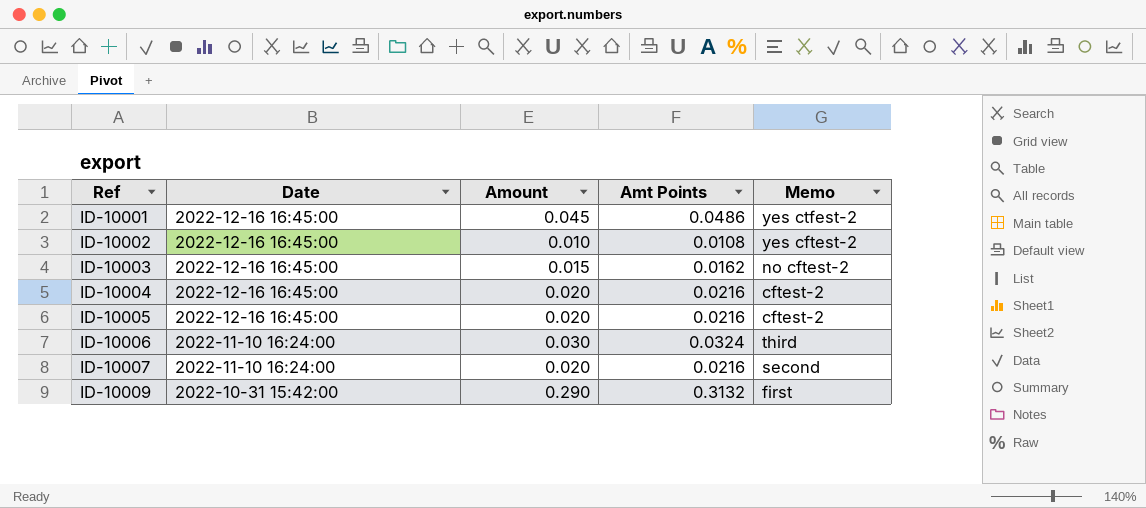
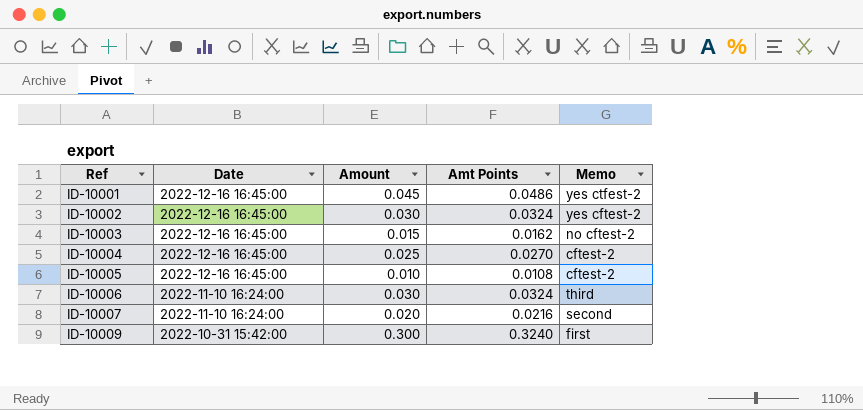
ID-10002 | Amount: 0.010 -> 0.030
ID-10002 | Amt Points: 0.0108 -> 0.0324
ID-10004 | Amount: 0.020 -> 0.025
ID-10004 | Amt Points: 0.0216 -> 0.0270
ID-10005 | Amount: 0.020 -> 0.010
ID-10005 | Amt Points: 0.0216 -> 0.0108
ID-10009 | Amount: 0.290 -> 0.300
ID-10009 | Amt Points: 0.3132 -> 0.3240

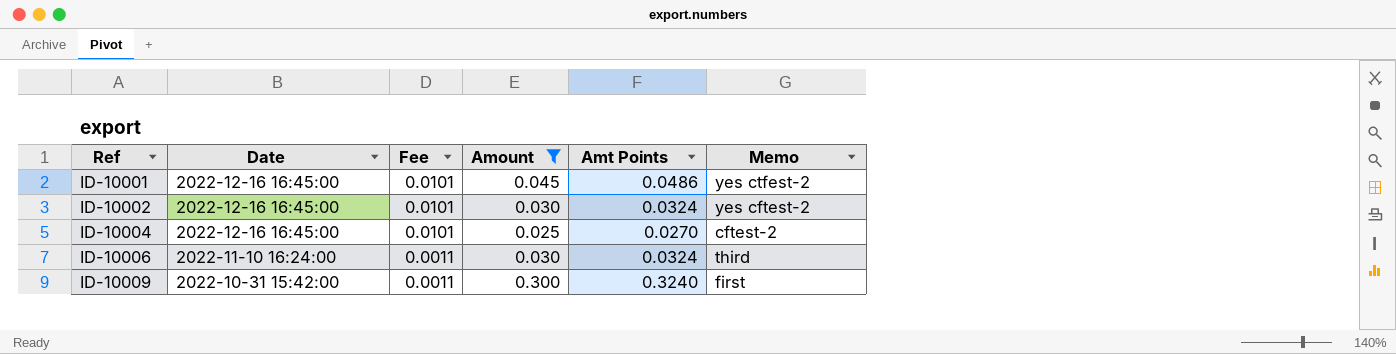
filter: none -> Amount >= 0.025
column Fee | position: none -> 3

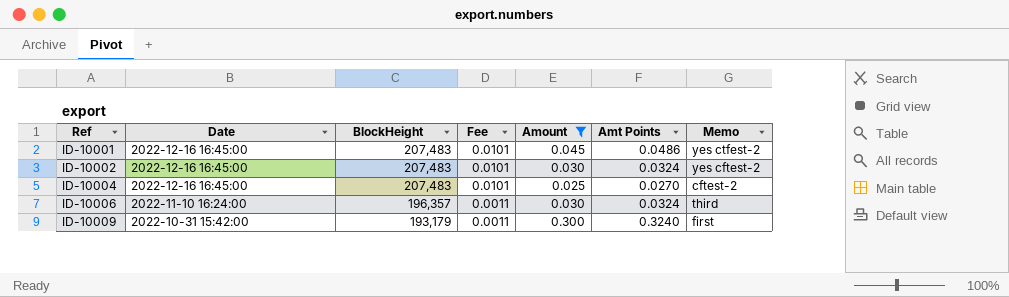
column BlockHeight | position: none -> 3

